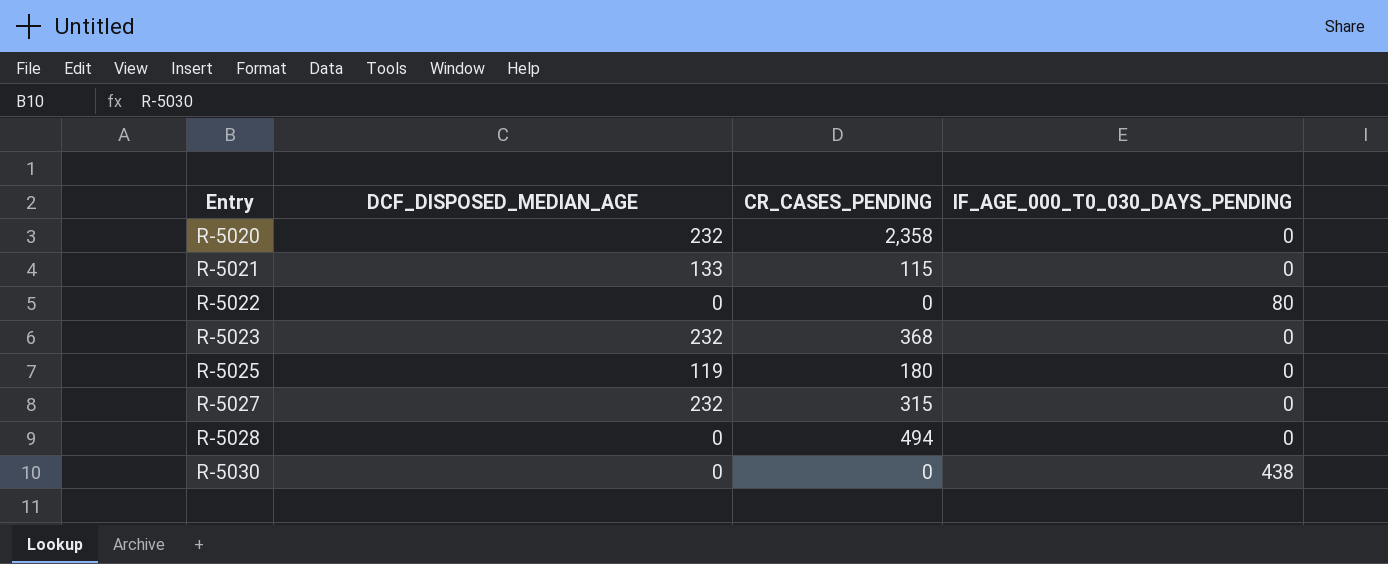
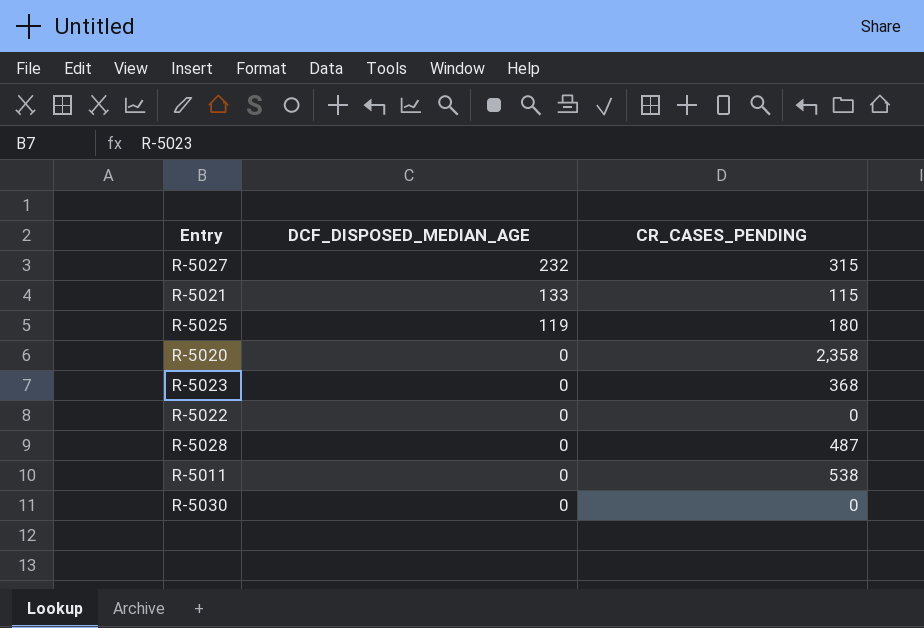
row order: Entry ascending -> DCF_DISPOSED_MEDIAN_AGE descending
column IF_AGE_000_T0_030_DAYS_PENDING | position: 4 -> none
R-5020 | DCF_DISPOSED_MEDIAN_AGE: 232 -> 0
R-5023 | DCF_DISPOSED_MEDIAN_AGE: 232 -> 0
R-5028 | CR_CASES_PENDING: 494 -> 487
row R-5011: none -> 0 | 538

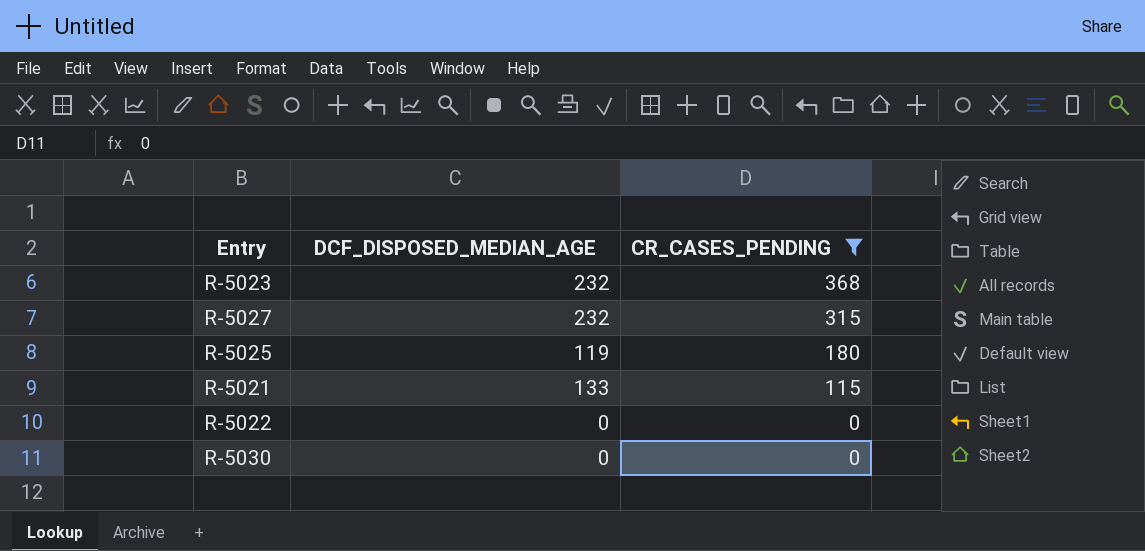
filter: none -> CR_CASES_PENDING <= 368
row order: DCF_DISPOSED_MEDIAN_AGE descending -> CR_CASES_PENDING descending
R-5023 | DCF_DISPOSED_MEDIAN_AGE: 0 -> 232

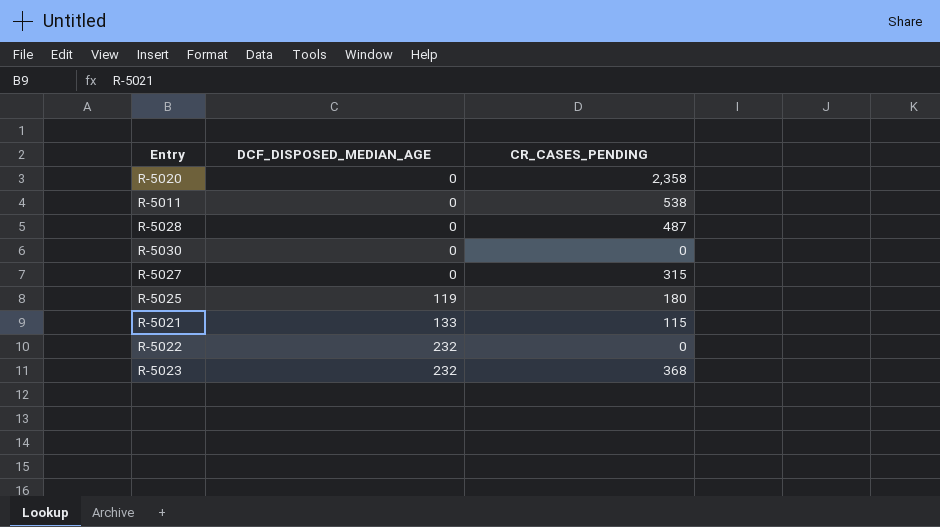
filter: CR_CASES_PENDING <= 368 -> none
row order: CR_CASES_PENDING descending -> DCF_DISPOSED_MEDIAN_AGE ascending
R-5027 | DCF_DISPOSED_MEDIAN_AGE: 232 -> 0
R-5022 | DCF_DISPOSED_MEDIAN_AGE: 0 -> 232

